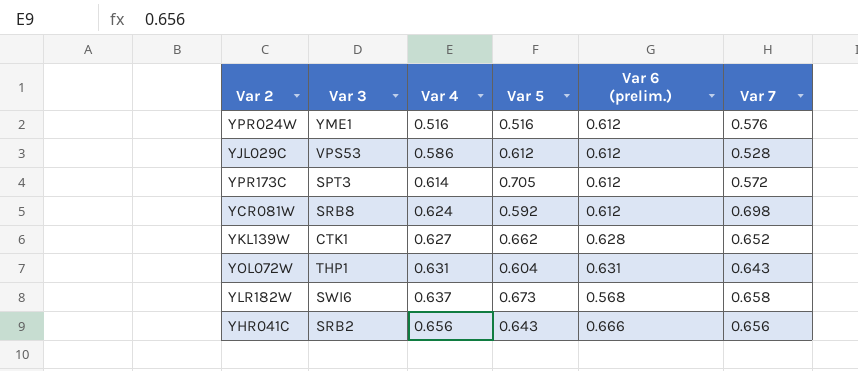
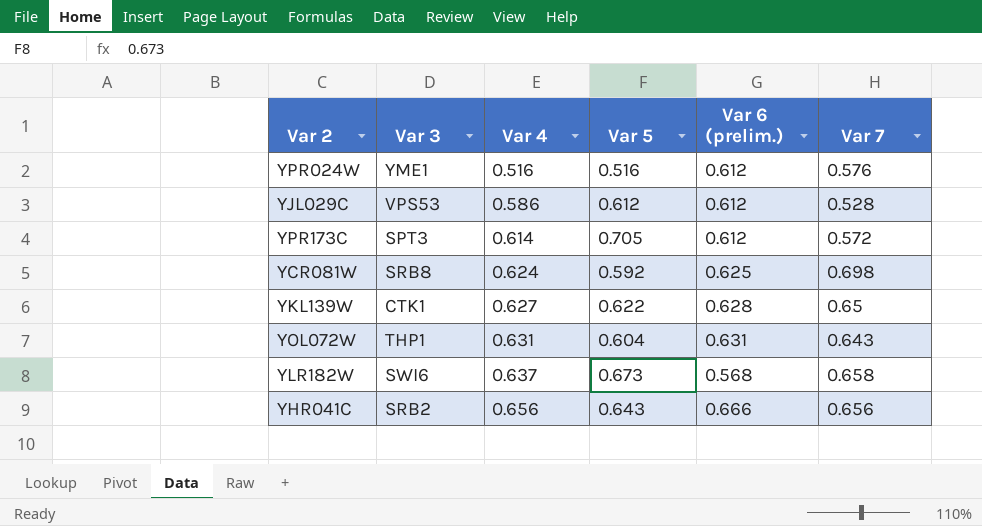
YCR081W | Var 6 (prelim.): 0.612 -> 0.625
YKL139W | Var 5: 0.662 -> 0.622
YKL139W | Var 7: 0.652 -> 0.65

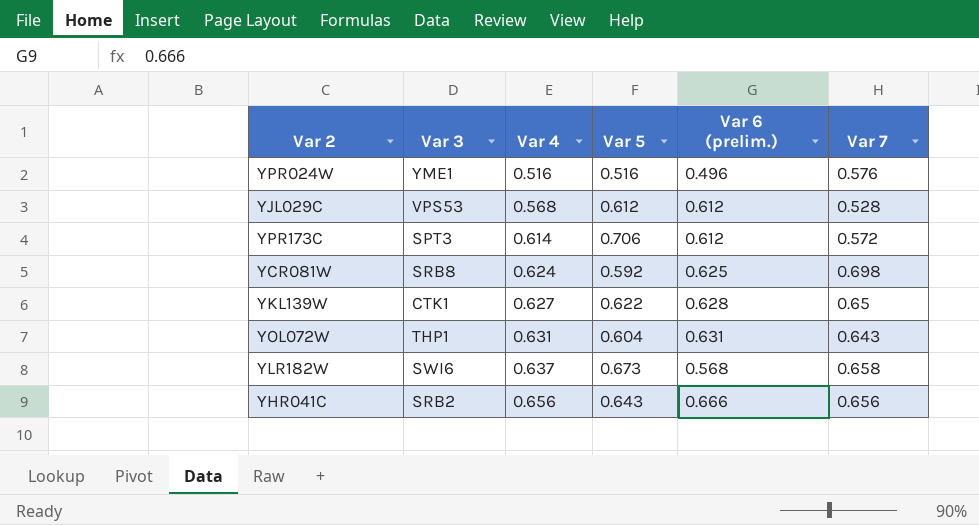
YPR024W | Var 6 (prelim.): 0.612 -> 0.496
YJL029C | Var 4: 0.586 -> 0.568
YPR173C | Var 5: 0.705 -> 0.706

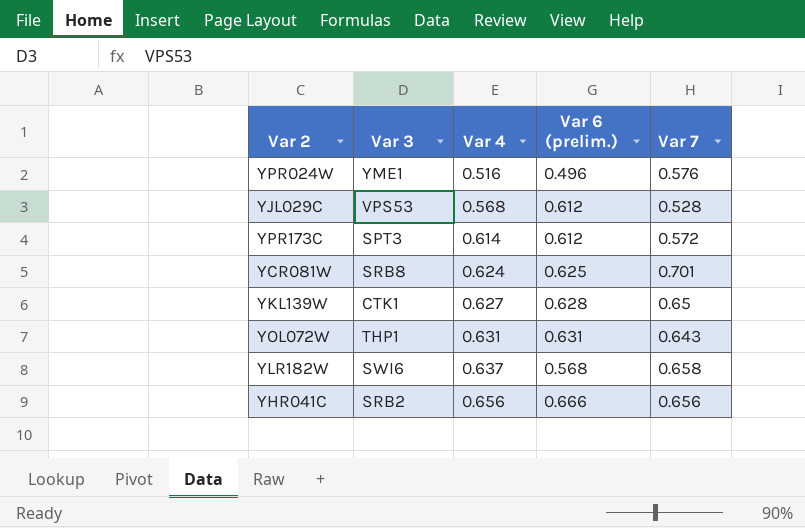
column Var 5 | position: 4 -> none
YCR081W | Var 7: 0.698 -> 0.701

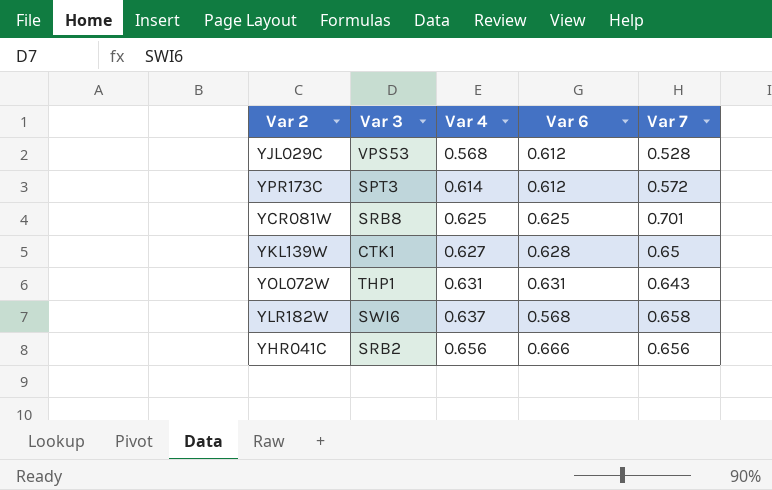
column name: Var 6 (prelim.) -> Var 6
row YPR024W: YME1 | 0.516 | 0.496 | 0.576 -> none
YCR081W | Var 4: 0.624 -> 0.625

